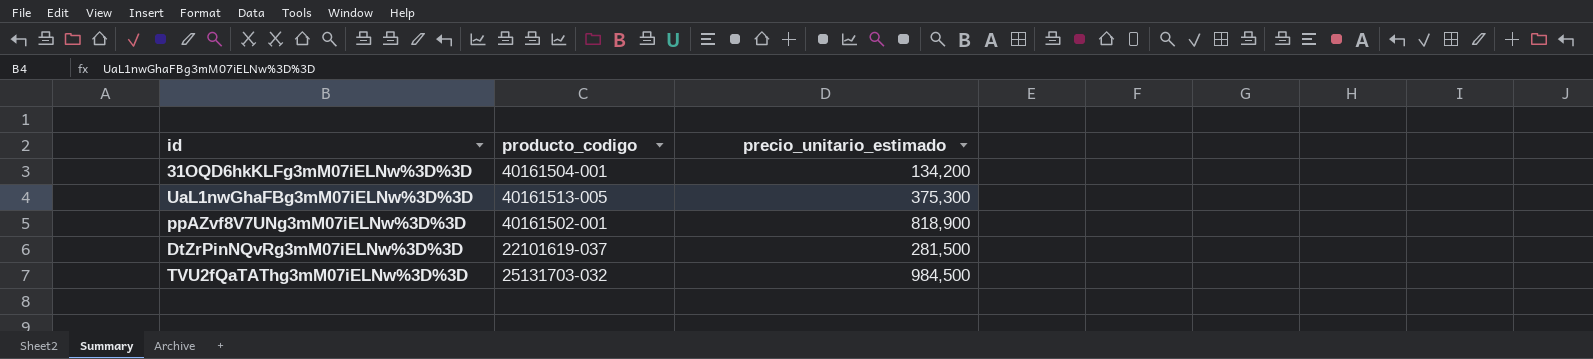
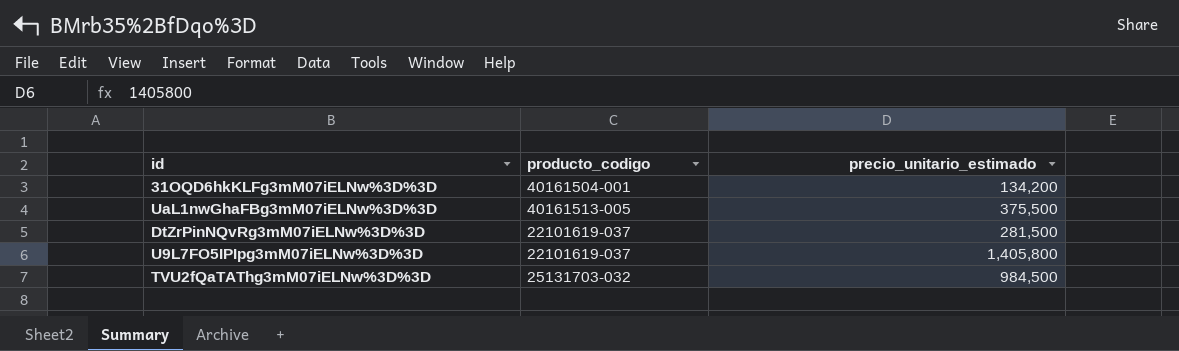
row ppAZvf8V7UNg3mM07iELNw%3D%3D: 40161502-001 | 818,900 -> none
UaL1nwGhaFBg3mM07iELNw%3D%3D | precio_unitario_estimado: 375,300 -> 375,500
row U9L7FO5IPIpg3mM07iELNw%3D%3D: none -> 22101619-037 | 1,405,800

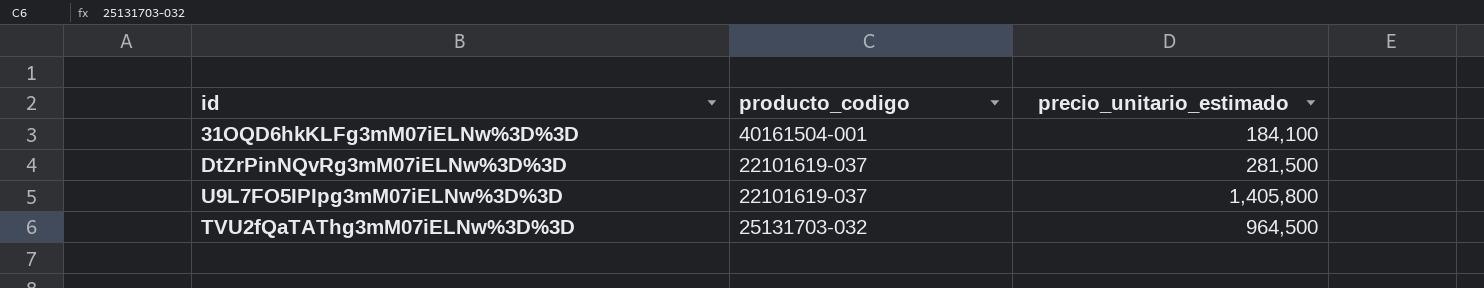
row UaL1nwGhaFBg3mM07iELNw%3D%3D: 40161513-005 | 375,500 -> none
31OQD6hkKLFg3mM07iELNw%3D%3D | precio_unitario_estimado: 134,200 -> 184,100
TVU2fQaTAThg3mM07iELNw%3D%3D | precio_unitario_estimado: 984,500 -> 964,500

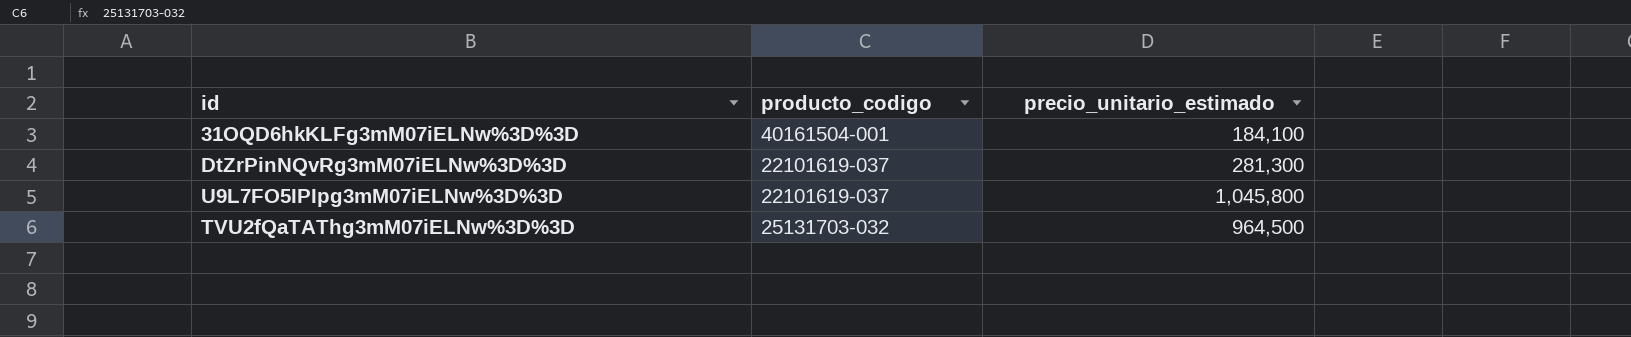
DtZrPinNQvRg3mM07iELNw%3D%3D | precio_unitario_estimado: 281,500 -> 281,300
U9L7FO5IPIpg3mM07iELNw%3D%3D | precio_unitario_estimado: 1,405,800 -> 1,045,800

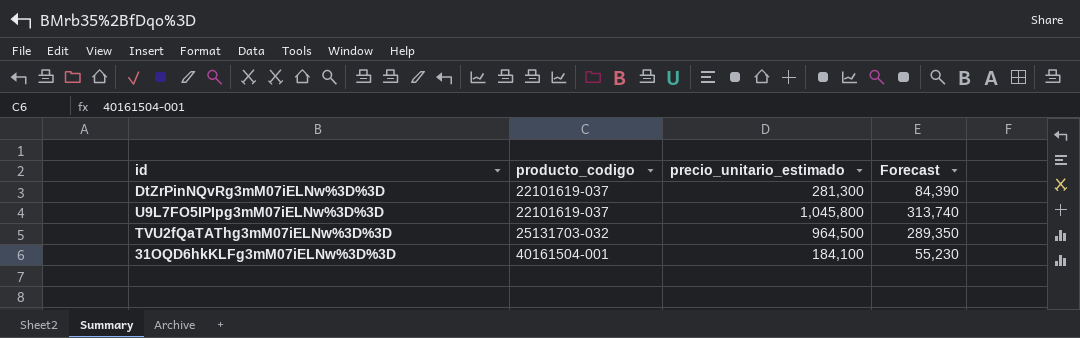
row order: none -> producto_codigo ascending
column Forecast | formula: none -> [precio_unitario_estimado] * 0.3

